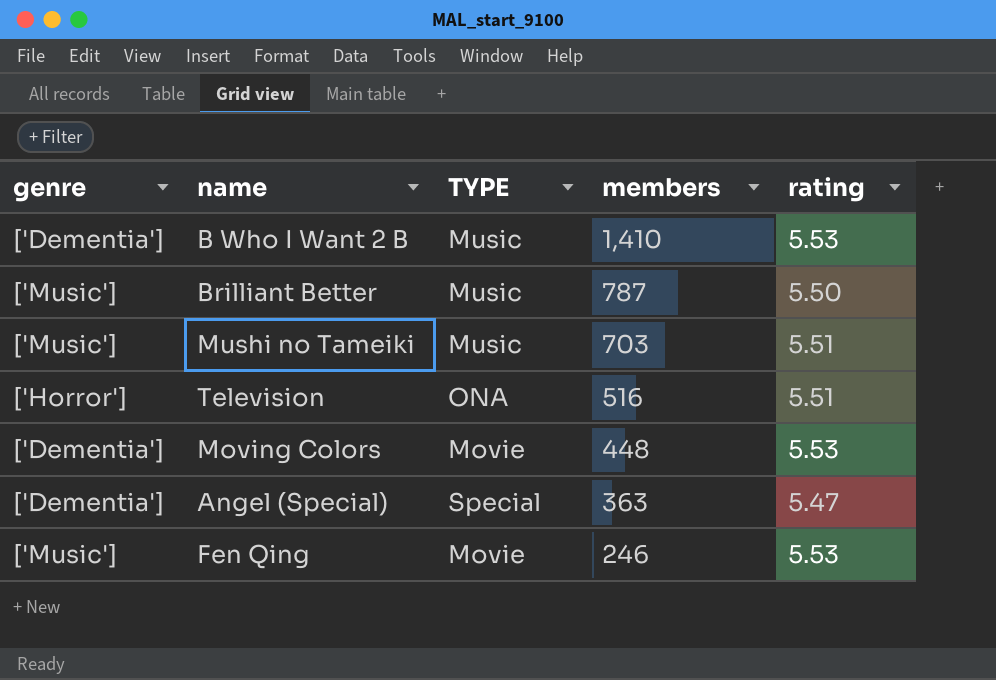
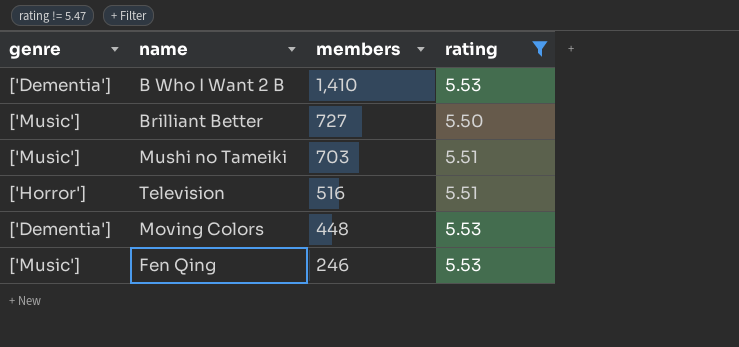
filter: none -> rating != 5.47
column TYPE | position: 3 -> none
Brilliant Better | members: 787 -> 727

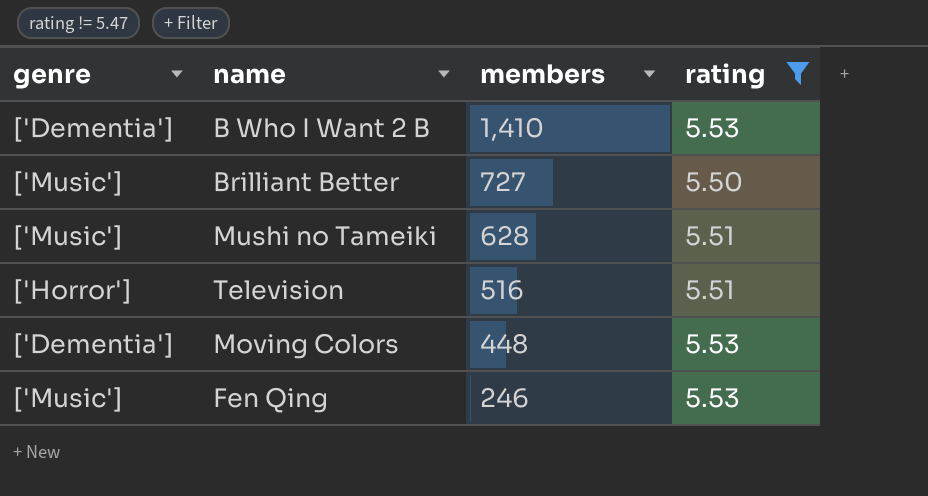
Mushi no Tameiki | members: 703 -> 628

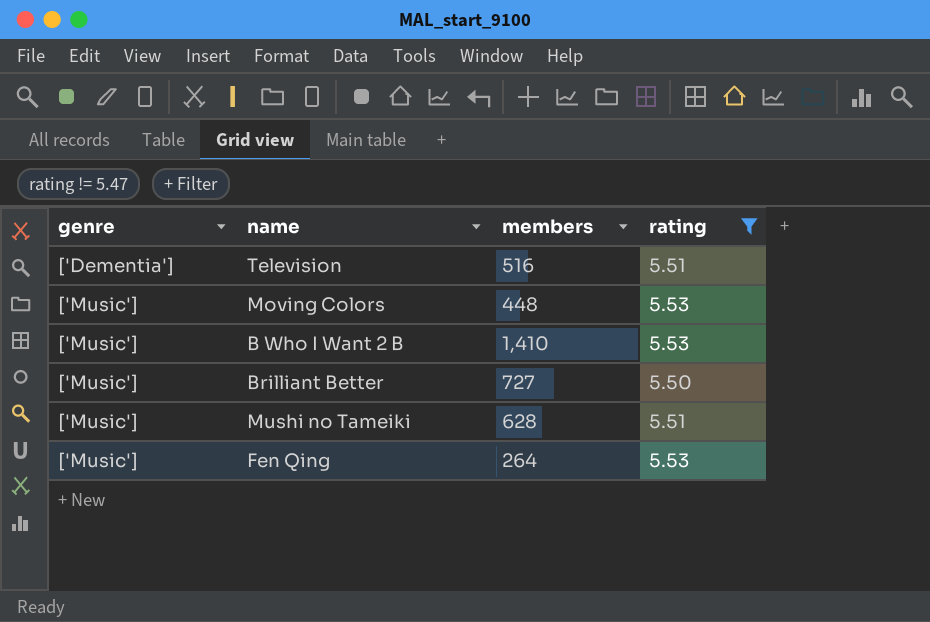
row order: members descending -> genre ascending
Television | genre: ['Horror'] -> ['Dementia']
Moving Colors | genre: ['Dementia'] -> ['Music']
B Who I Want 2 B | genre: ['Dementia'] -> ['Music']
Fen Qing | members: 246 -> 264

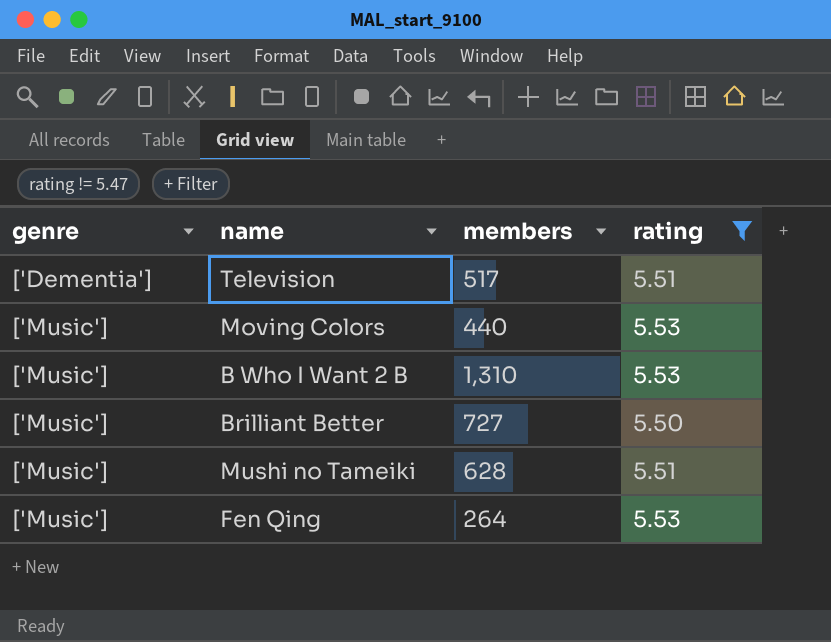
Television | members: 516 -> 517
Moving Colors | members: 448 -> 440
B Who I Want 2 B | members: 1,410 -> 1,310

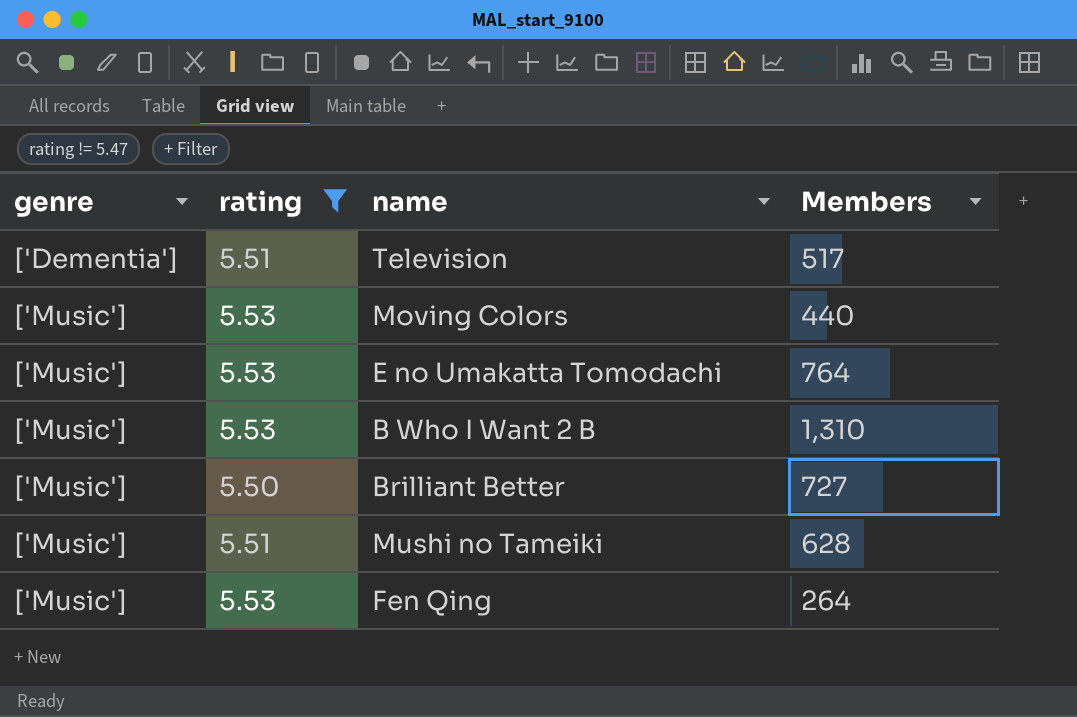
column rating | position: 4 -> 2
column name: members -> Members
row E no Umakatta Tomodachi: none -> ['Music'] | 5.53 | 764

